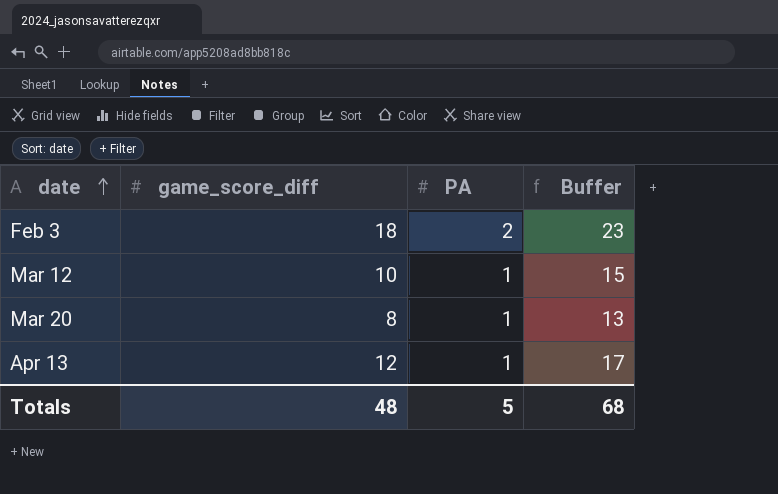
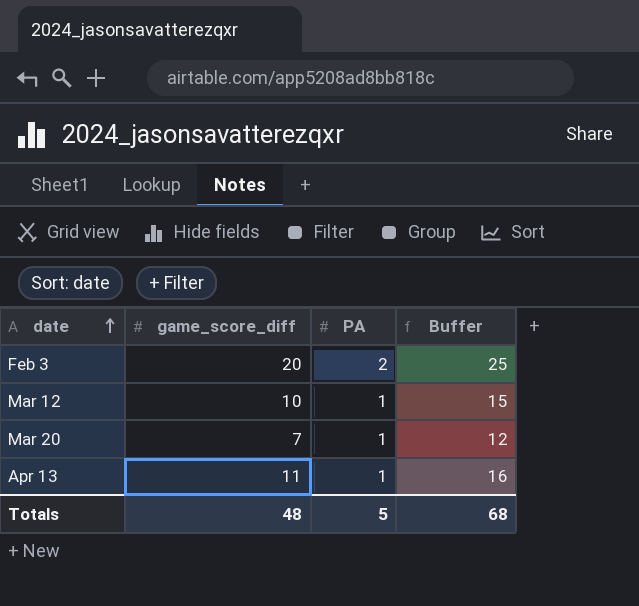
Feb 3 | game_score_diff: 18 -> 20
Feb 3 | Buffer: 23 -> 25
Mar 20 | game_score_diff: 8 -> 7
Mar 20 | Buffer: 13 -> 12
Apr 13 | game_score_diff: 12 -> 11
Apr 13 | Buffer: 17 -> 16

